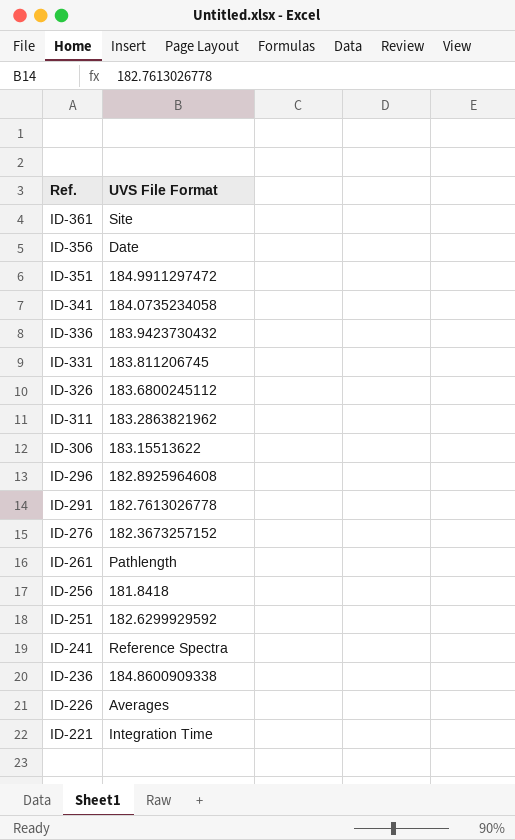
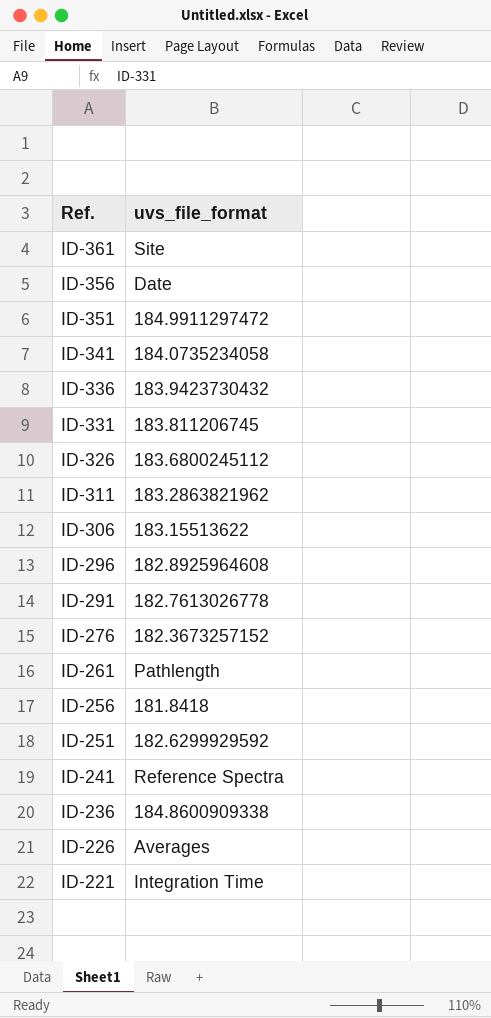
column name: UVS File Format -> uvs_file_format

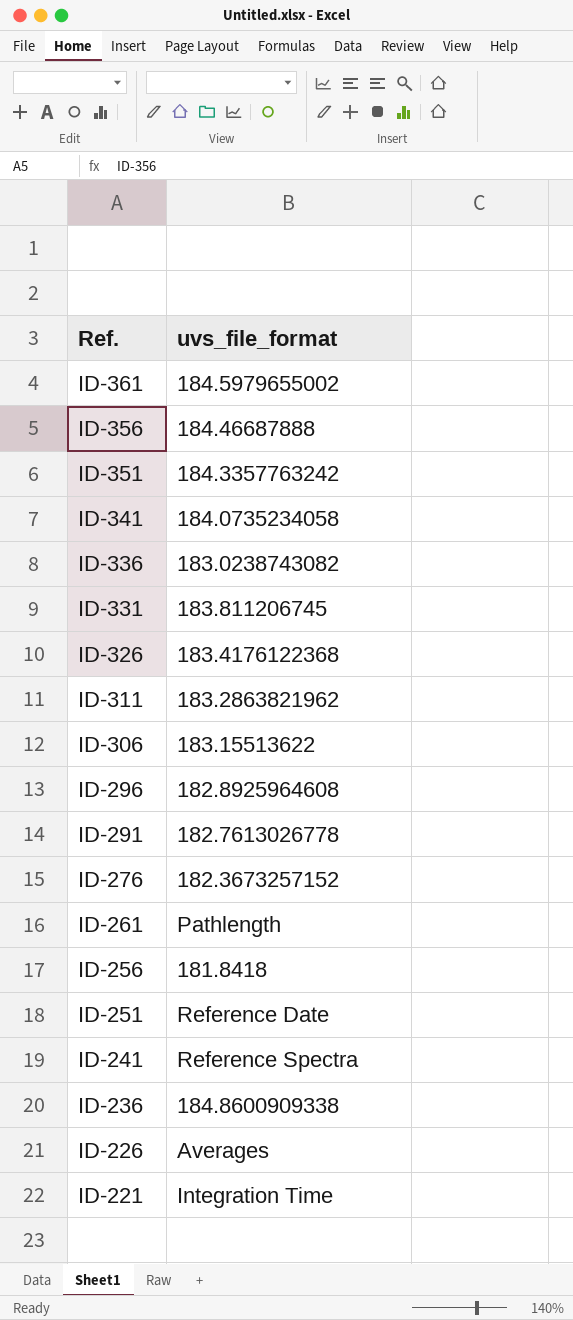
ID-361 | uvs_file_format: Site -> 184.5979655002
ID-356 | uvs_file_format: Date -> 184.46687888
ID-351 | uvs_file_format: 184.9911297472 -> 184.3357763242
ID-336 | uvs_file_format: 183.9423730432 -> 183.0238743082
ID-326 | uvs_file_format: 183.6800245112 -> 183.4176122368
ID-251 | uvs_file_format: 182.6299929592 -> Reference Date

